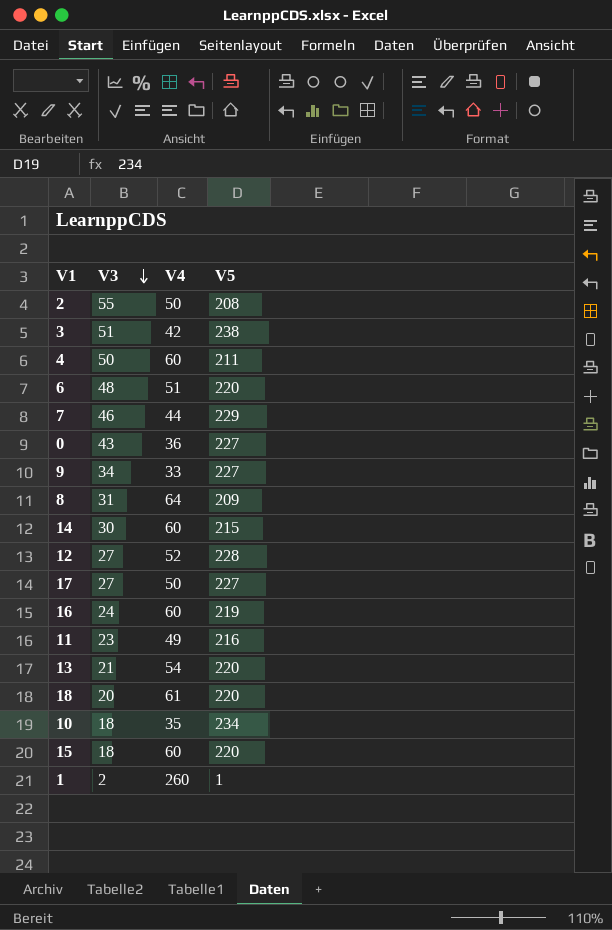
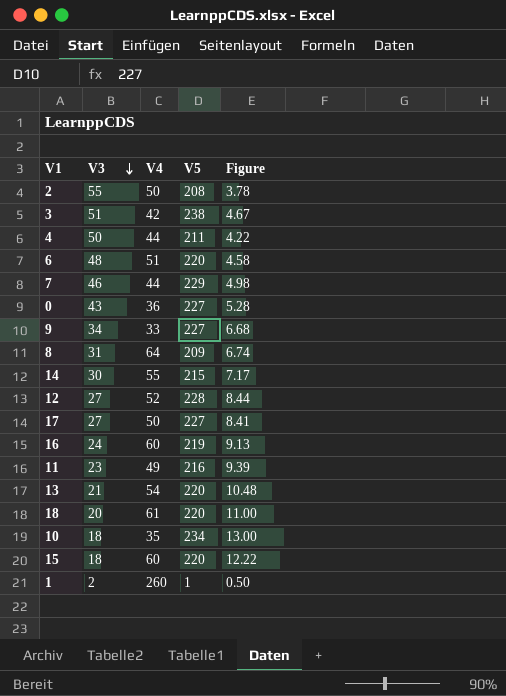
column Figure | formula: none -> [V5] / [V3]
4 | V4: 60 -> 44
14 | V4: 60 -> 55

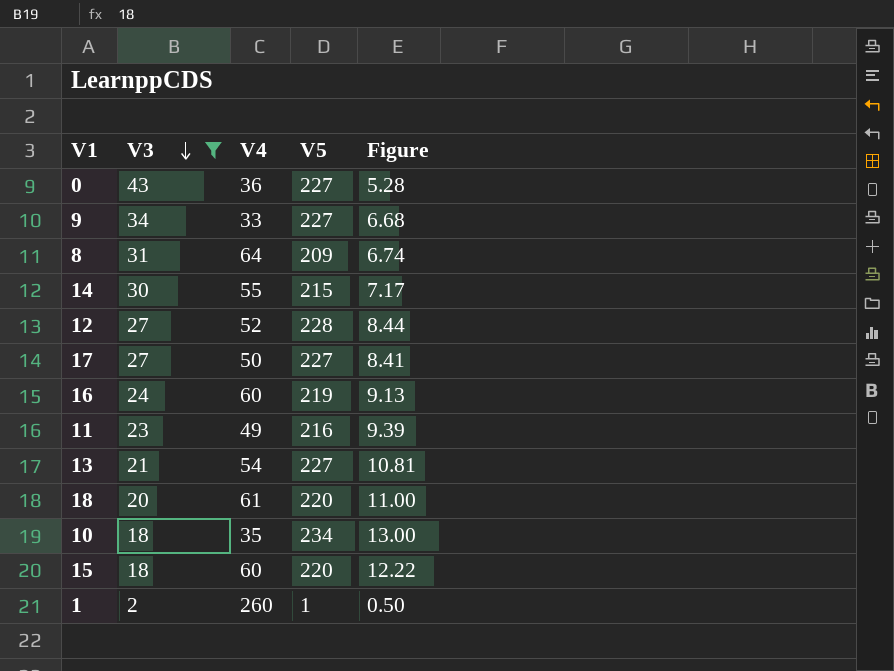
filter: none -> V3 <= 43
13 | V5: 220 -> 227
13 | Figure: 10.48 -> 10.81

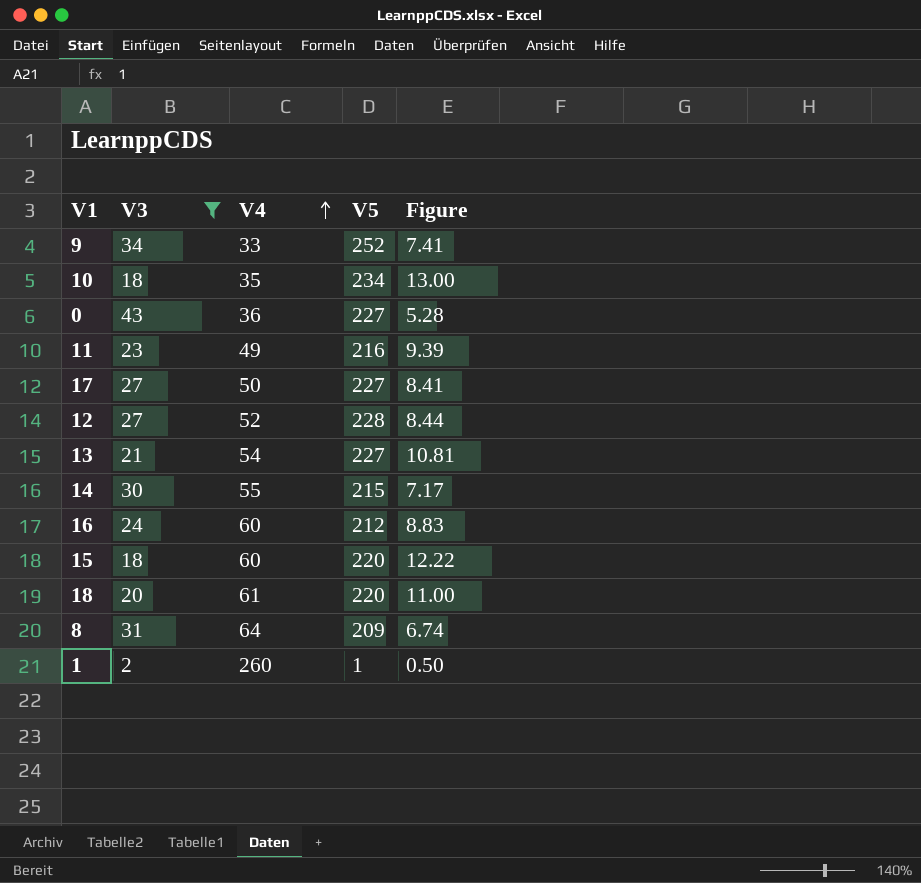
row order: V3 descending -> V4 ascending
9 | V5: 227 -> 252
9 | Figure: 6.68 -> 7.41
16 | V5: 219 -> 212
16 | Figure: 9.13 -> 8.83

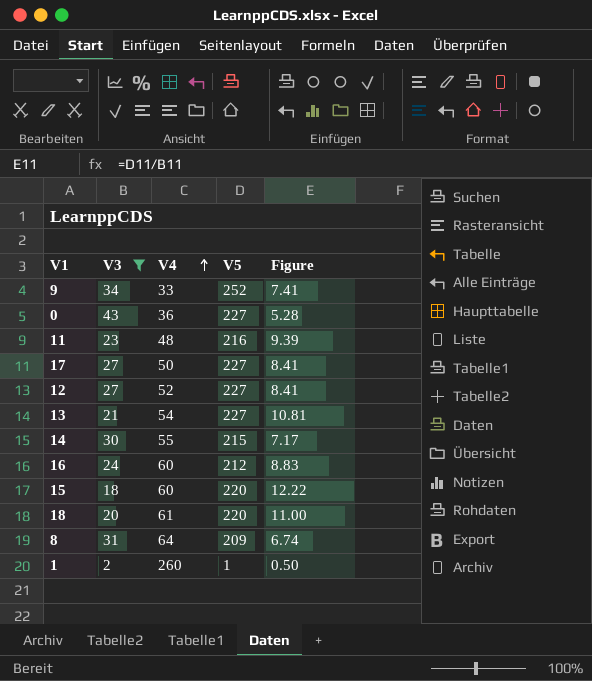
row 10: 18 | 35 | 234 | 13.00 -> none
11 | V4: 49 -> 48
12 | V5: 228 -> 227
12 | Figure: 8.44 -> 8.41

